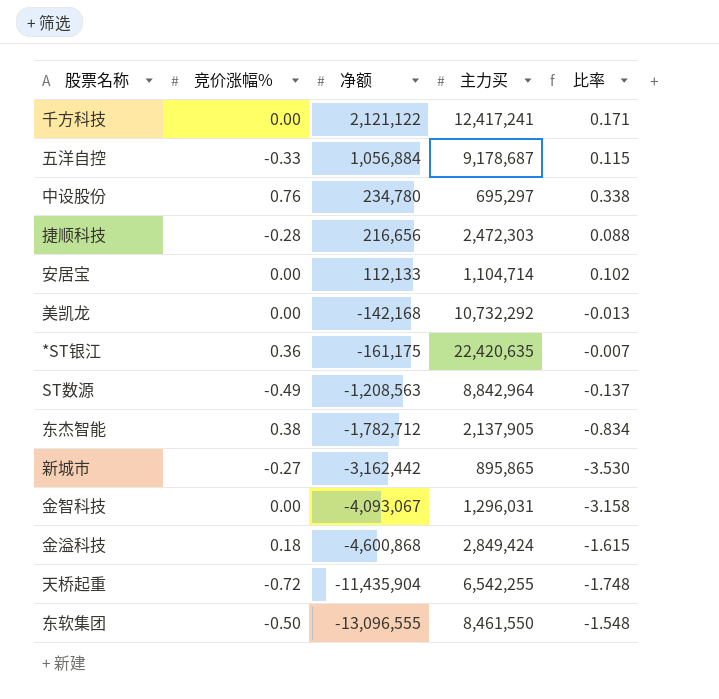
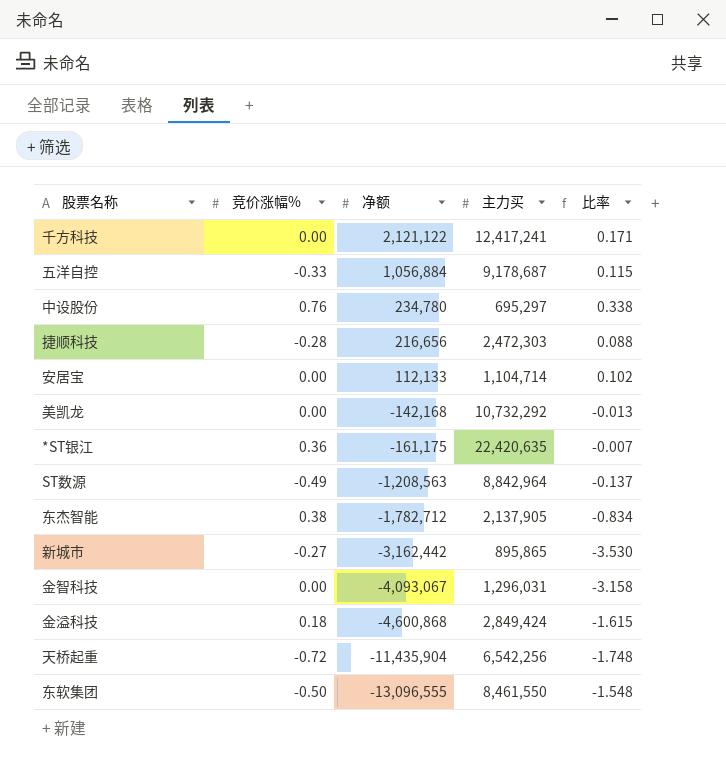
天桥起重 | 主力买: 6,542,255 -> 6,542,256

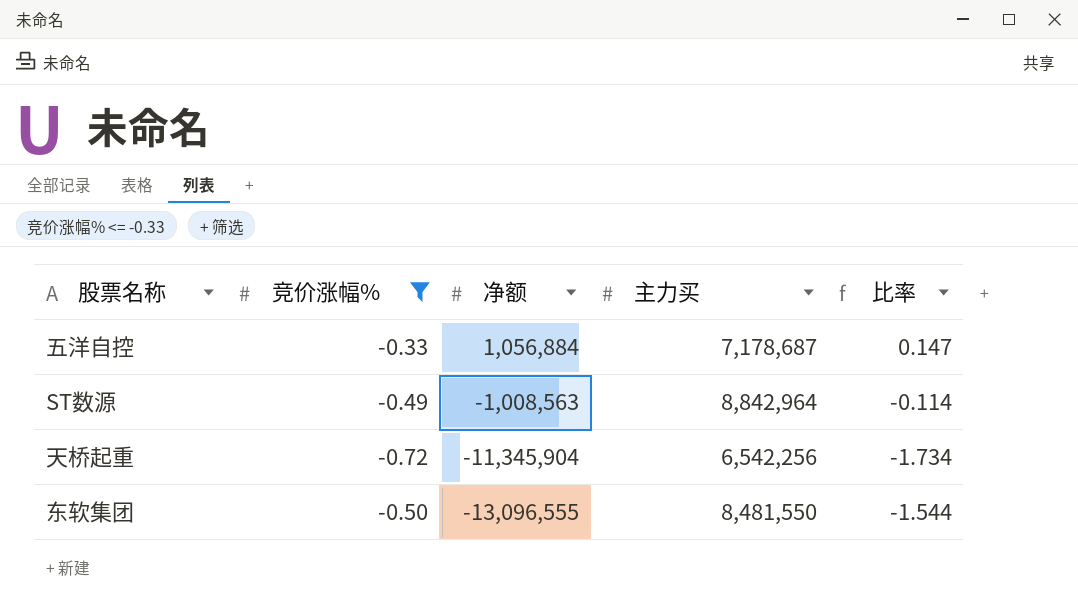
filter: none -> 竞价涨幅% <= -0.33
五洋自控 | 主力买: 9,178,687 -> 7,178,687
五洋自控 | 比率: 0.115 -> 0.147
ST数源 | 净额: -1,208,563 -> -1,008,563
ST数源 | 比率: -0.137 -> -0.114
天桥起重 | 净额: -11,435,904 -> -11,345,904
天桥起重 | 比率: -1.748 -> -1.734
东软集团 | 主力买: 8,461,550 -> 8,481,550
东软集团 | 比率: -1.548 -> -1.544

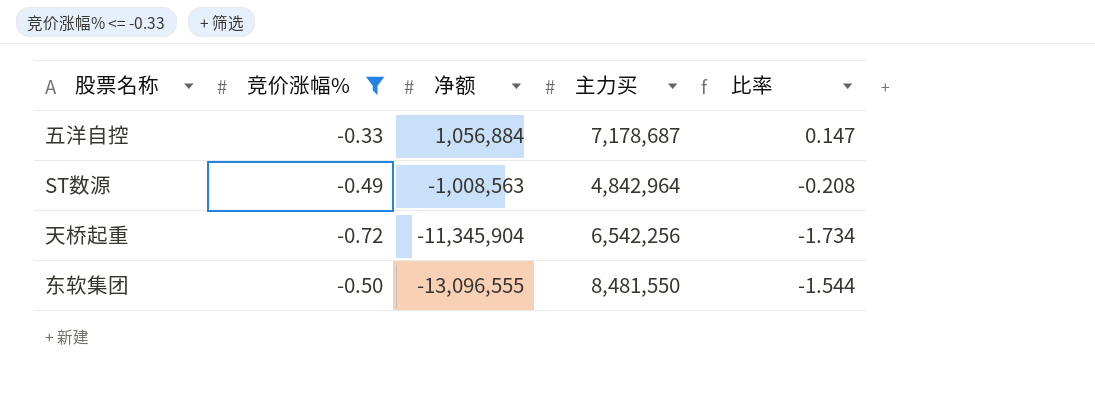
ST数源 | 主力买: 8,842,964 -> 4,842,964
ST数源 | 比率: -0.114 -> -0.208

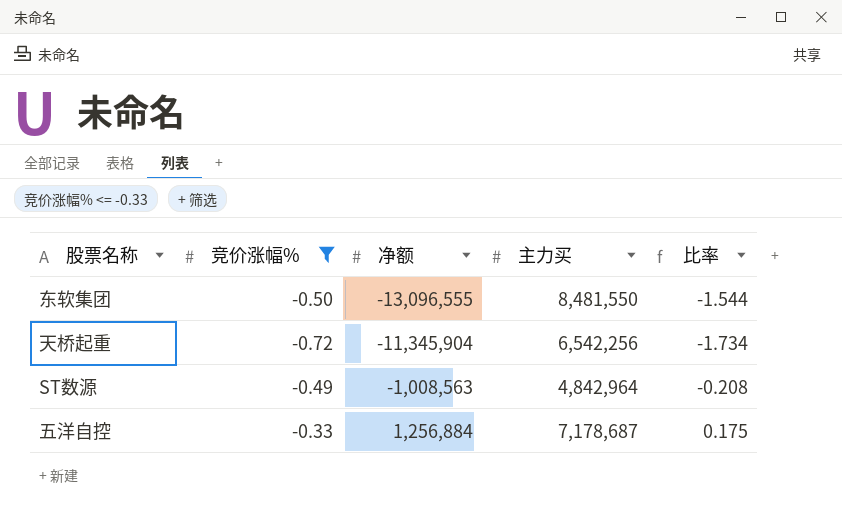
row order: 净额 descending -> 净额 ascending
五洋自控 | 净额: 1,056,884 -> 1,256,884
五洋自控 | 比率: 0.147 -> 0.175

